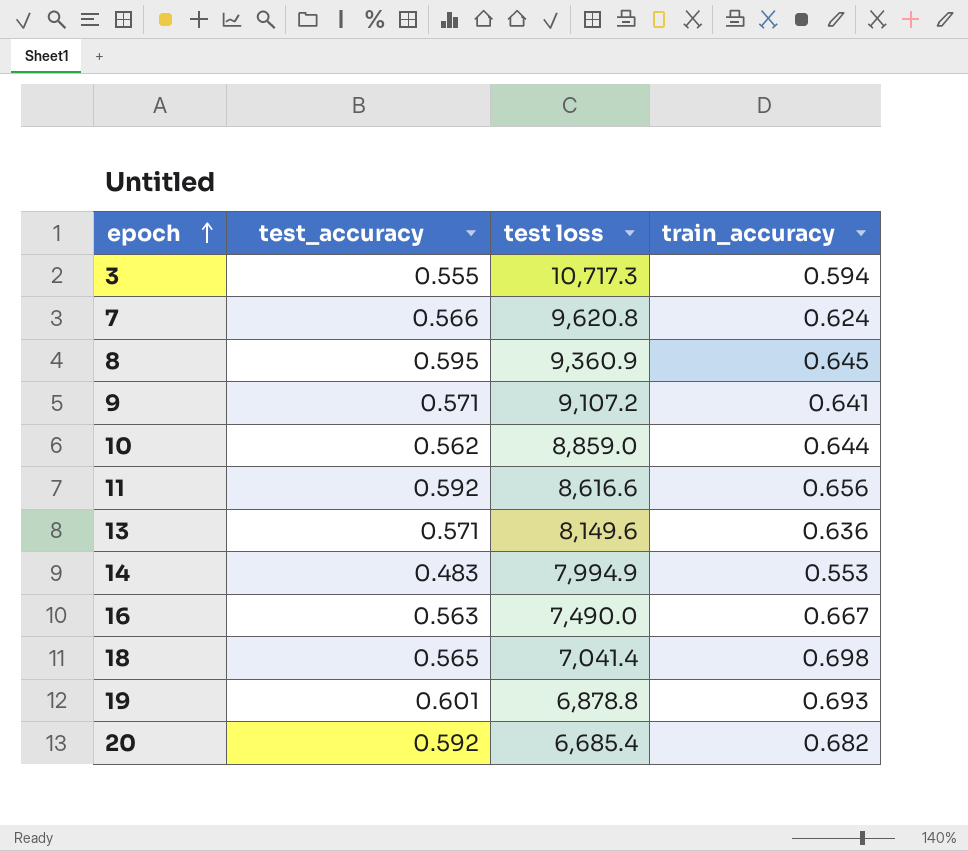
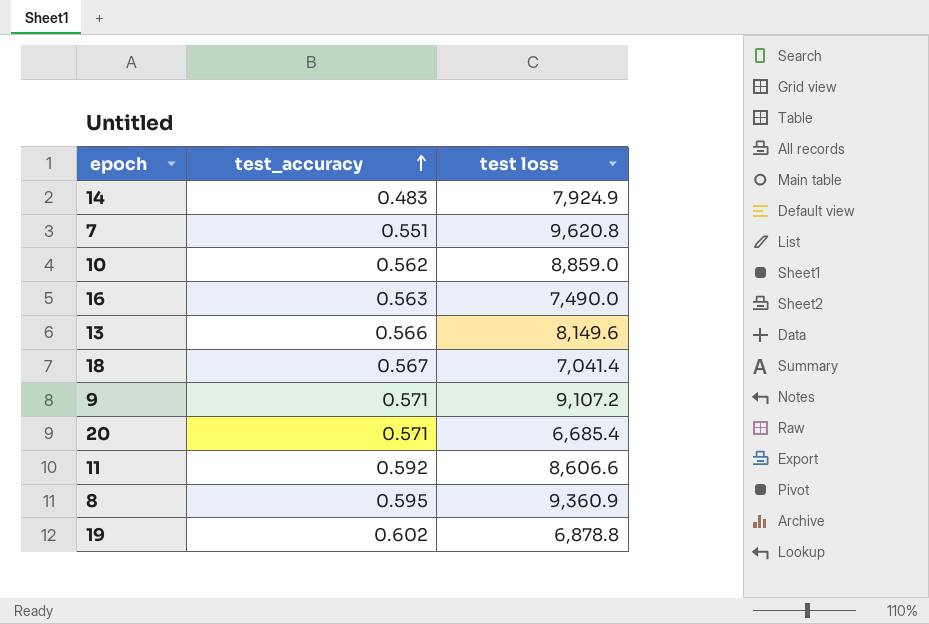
row order: epoch ascending -> test_accuracy ascending
column train_accuracy | position: 4 -> none
row 3: 0.555 | 10,717.3 | 0.594 -> none
14 | test loss: 7,994.9 -> 7,924.9
7 | test_accuracy: 0.566 -> 0.551
13 | test_accuracy: 0.571 -> 0.566
18 | test_accuracy: 0.565 -> 0.567
20 | test_accuracy: 0.592 -> 0.571
11 | test loss: 8,616.6 -> 8,606.6
19 | test_accuracy: 0.601 -> 0.602

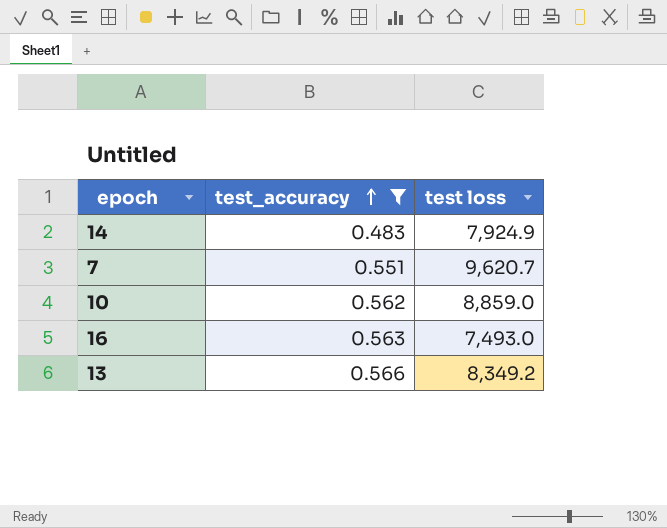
filter: none -> test_accuracy <= 0.566
7 | test loss: 9,620.8 -> 9,620.7
16 | test loss: 7,490.0 -> 7,493.0
13 | test loss: 8,149.6 -> 8,349.2

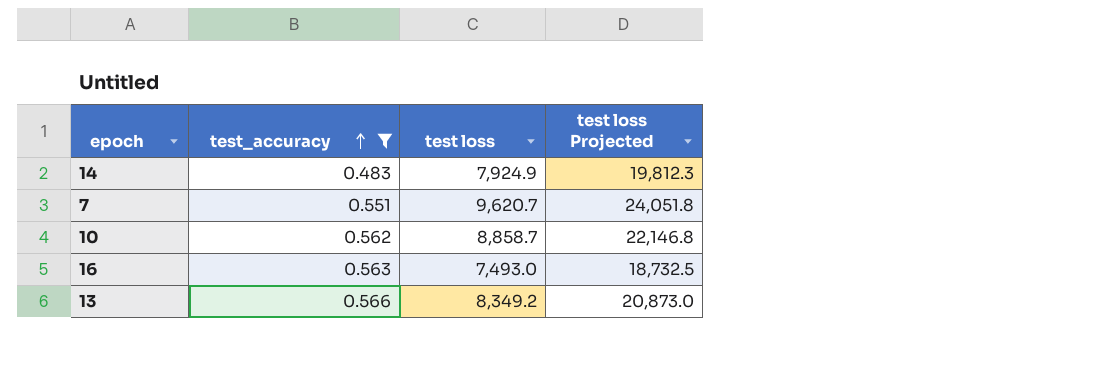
column test loss Projected | formula: none -> [test loss] * 2.5
10 | test loss: 8,859.0 -> 8,858.7

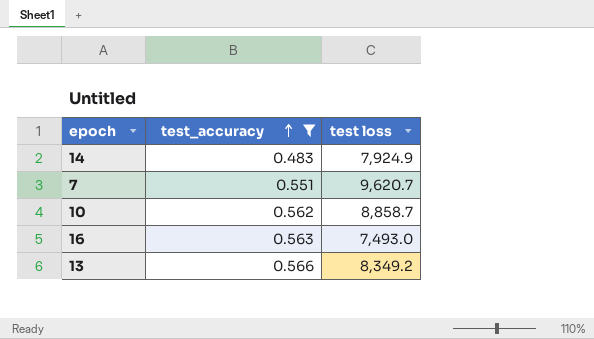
column test loss Projected | formula: [test loss] * 2.5 -> none

